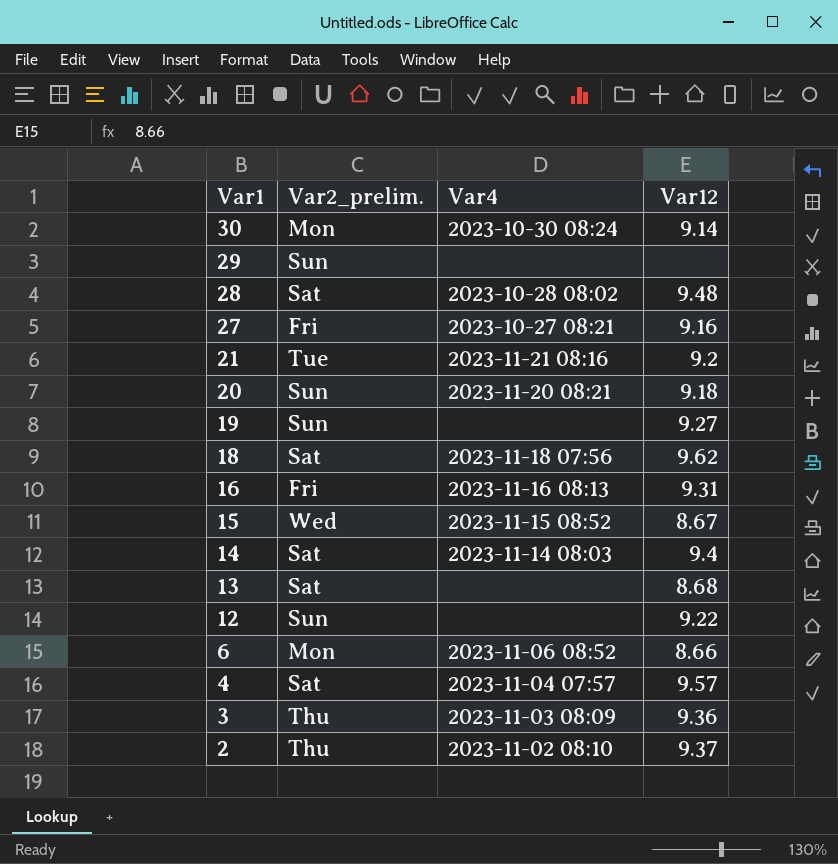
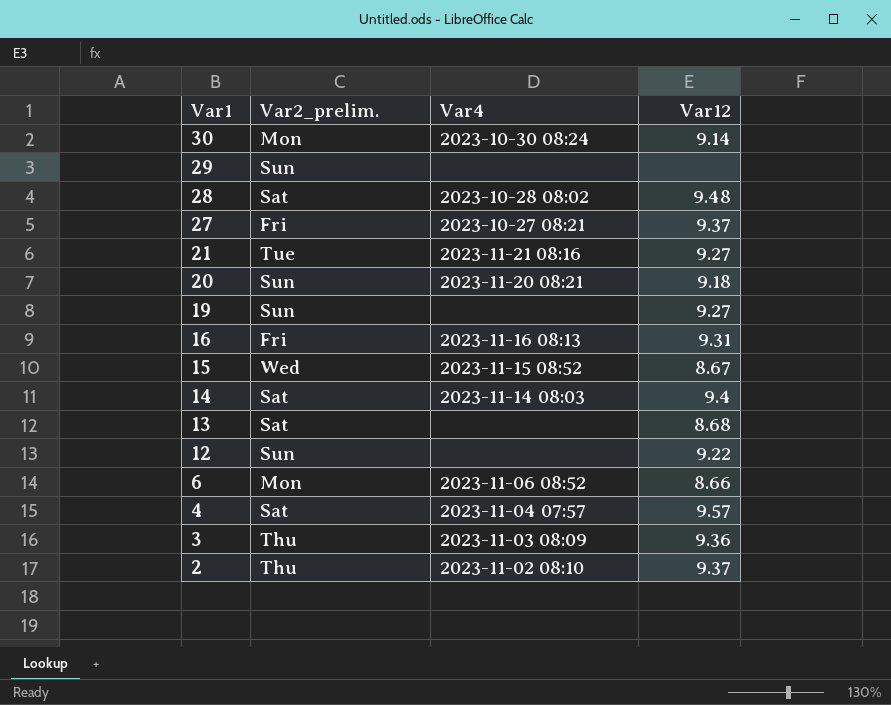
row 18: Sat | 2023-11-18 07:56 | 9.62 -> none
27 | Var12: 9.16 -> 9.37
21 | Var12: 9.2 -> 9.27

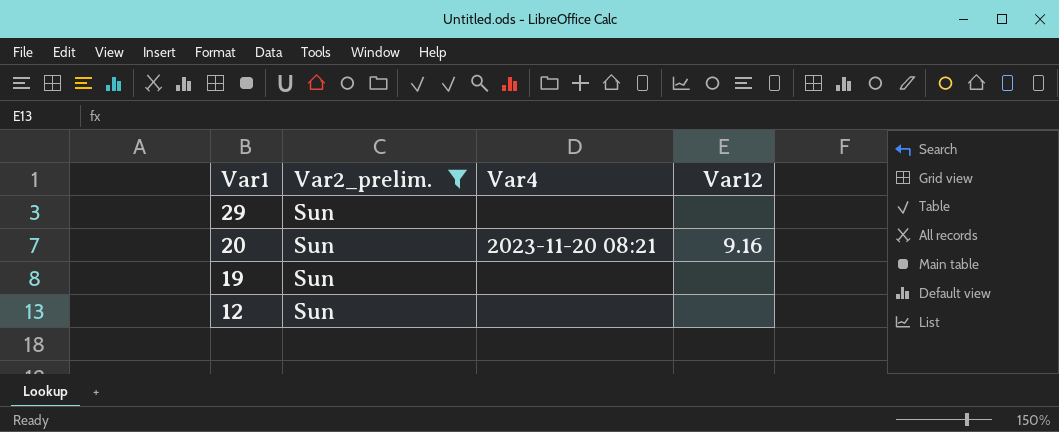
filter: none -> Var2_prelim. = Sun
20 | Var12: 9.18 -> 9.16
19 | Var12: 9.27 -> none
12 | Var12: 9.22 -> none

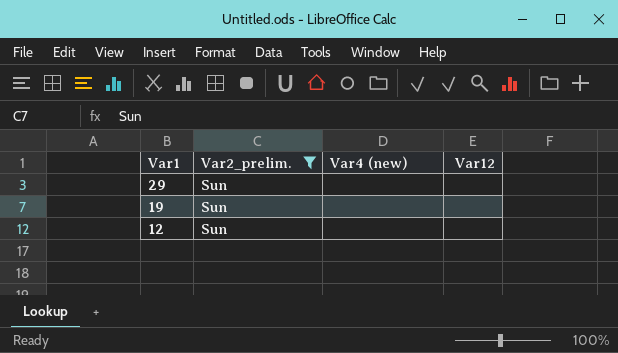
column name: Var4 -> Var4 (new)
row 20: Sun | 2023-11-20 08:21 | 9.16 -> none

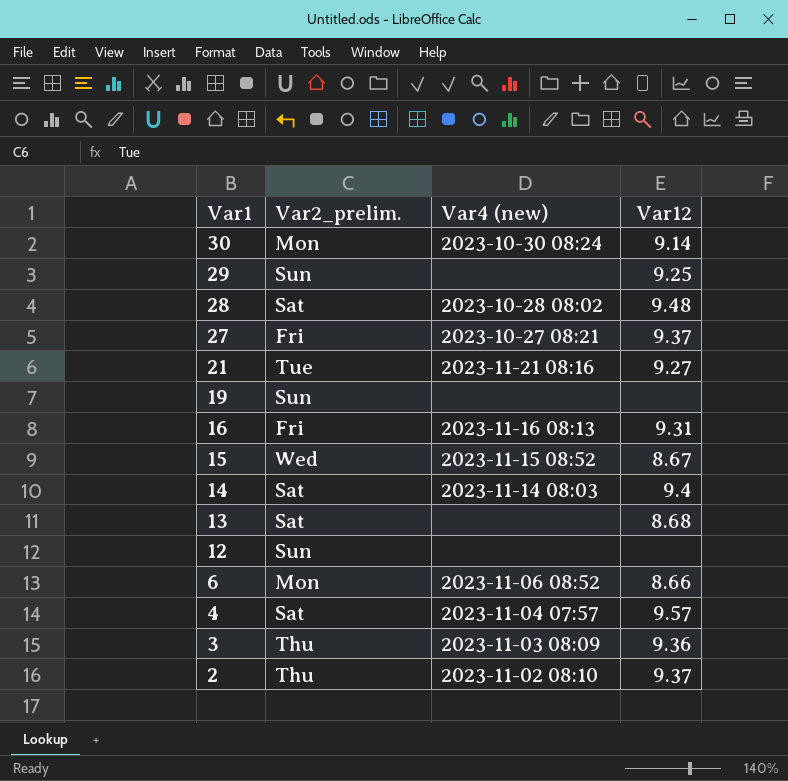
filter: Var2_prelim. = Sun -> none
29 | Var12: none -> 9.25

